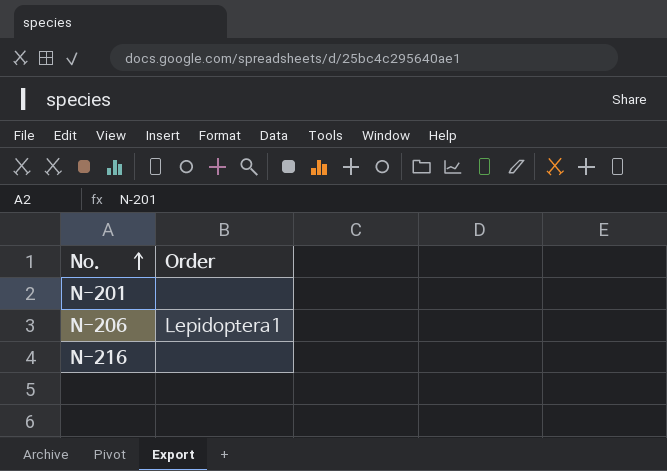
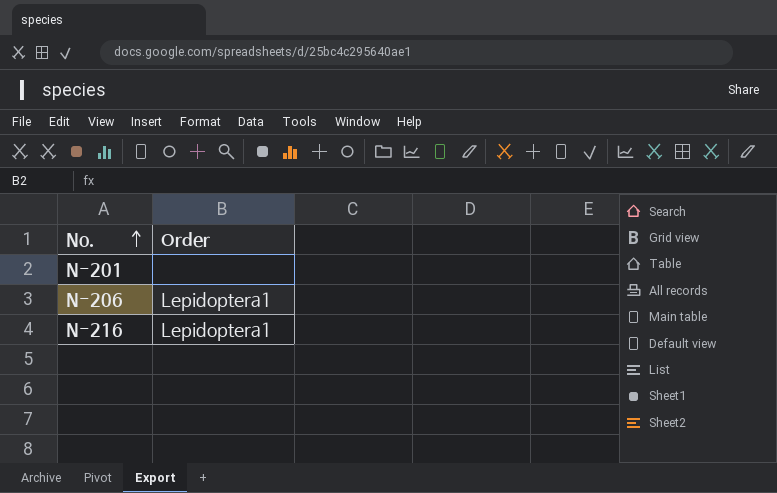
N-216 | Order: none -> Lepidoptera1

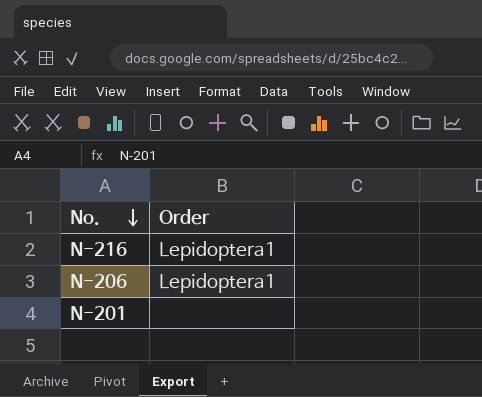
row order: No. ascending -> No. descending

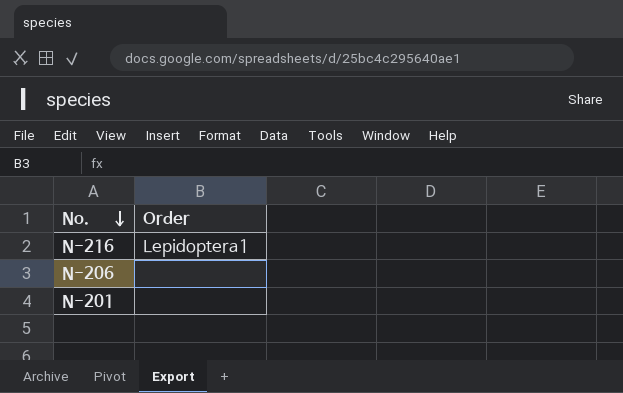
N-206 | Order: Lepidoptera1 -> none

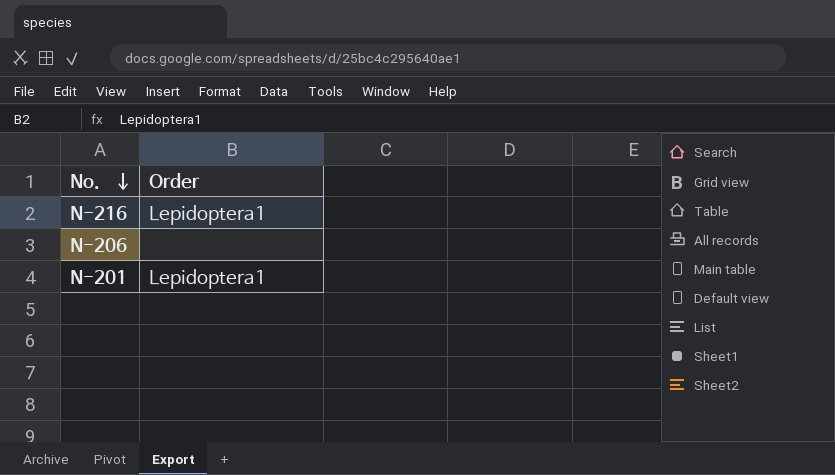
N-201 | Order: none -> Lepidoptera1

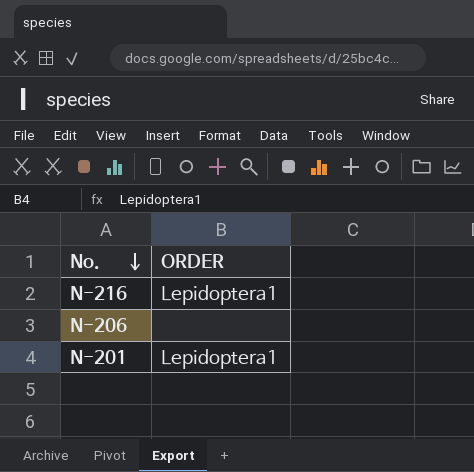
column name: Order -> ORDER

